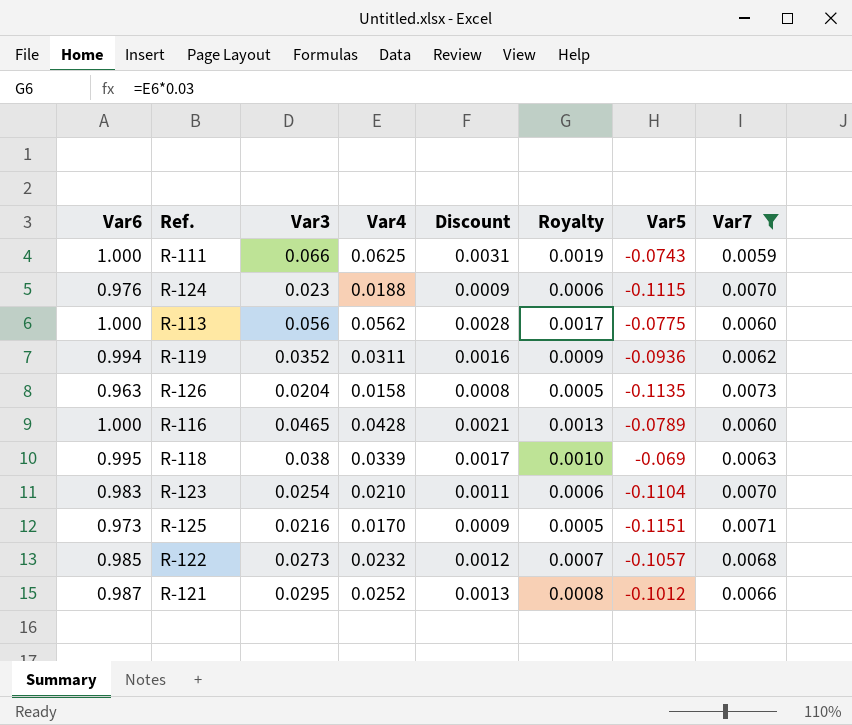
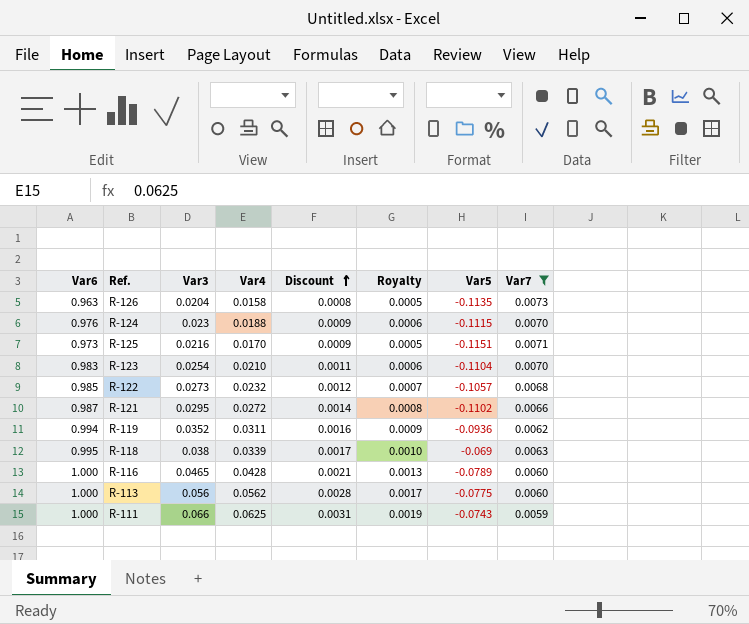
row order: none -> Discount ascending
R-121 | Var4: 0.0252 -> 0.0272
R-121 | Discount: 0.0013 -> 0.0014
R-121 | Var5: -0.1012 -> -0.1102

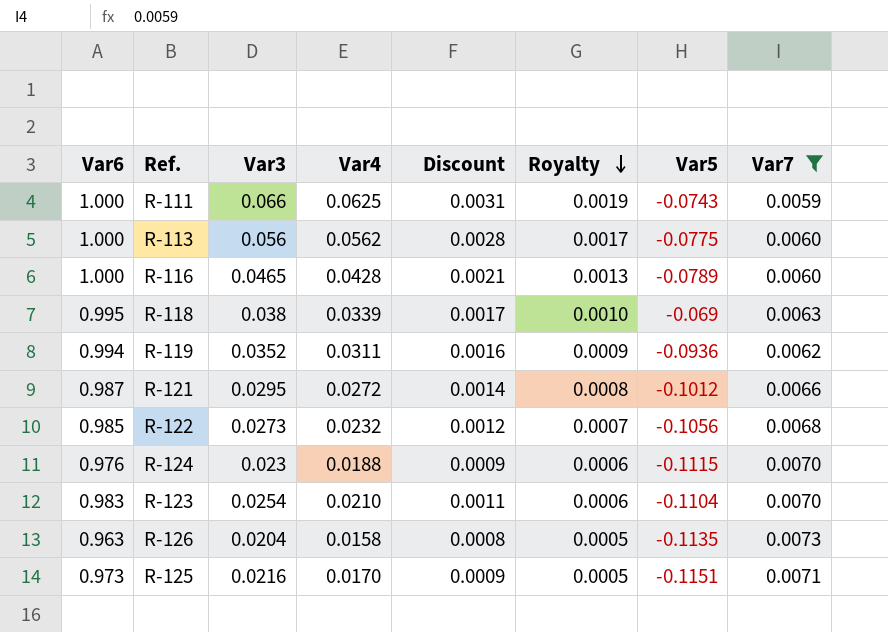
row order: Discount ascending -> Royalty descending
R-121 | Var5: -0.1102 -> -0.1012
R-122 | Var5: -0.1057 -> -0.1056

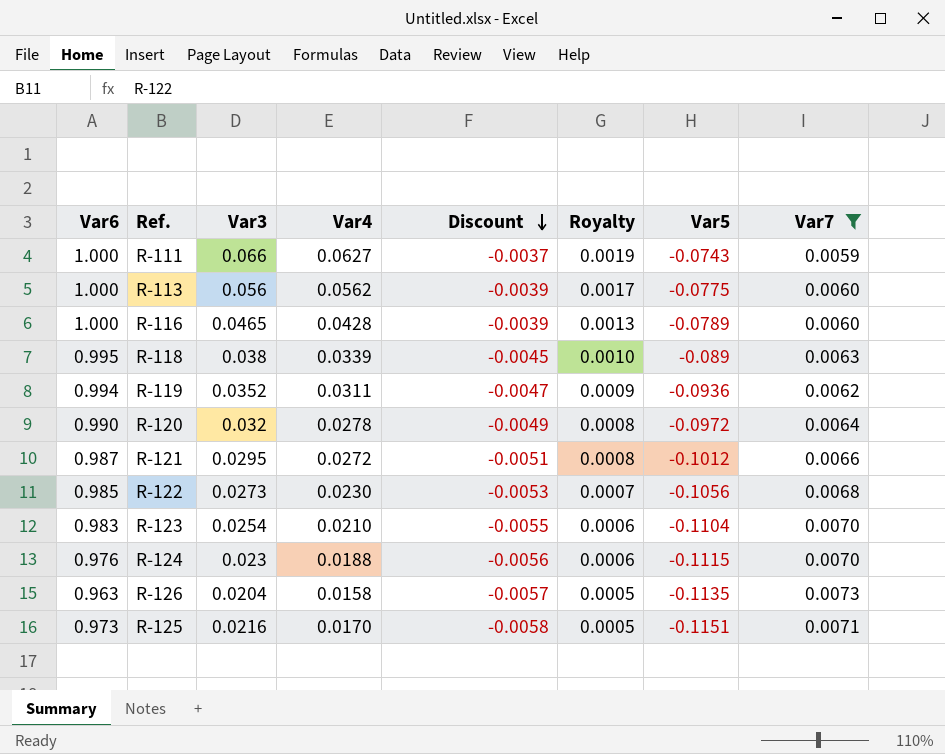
row order: Royalty descending -> Discount descending
column Discount | formula: [Var4] * 0.05 -> [Var5] * 0.05
R-111 | Var4: 0.0625 -> 0.0627
R-118 | Var5: -0.069 -> -0.089
row R-120: none -> 0.990 | 0.032 | 0.0278 | -0.0049 | 0.0008 | -0.0972 | 0.0064
R-122 | Var4: 0.0232 -> 0.0230

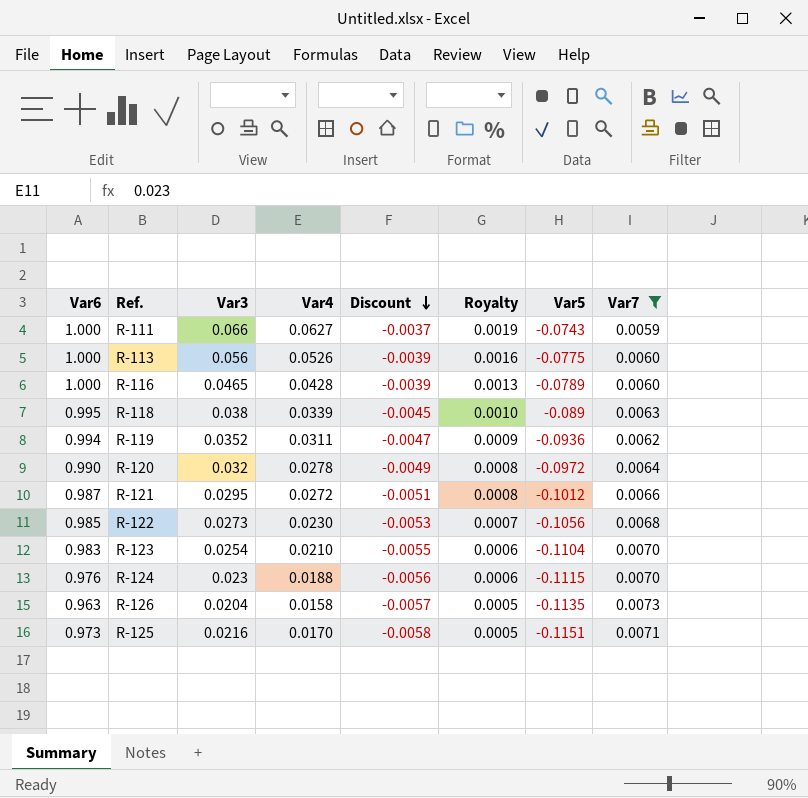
R-113 | Var4: 0.0562 -> 0.0526
R-113 | Royalty: 0.0017 -> 0.0016

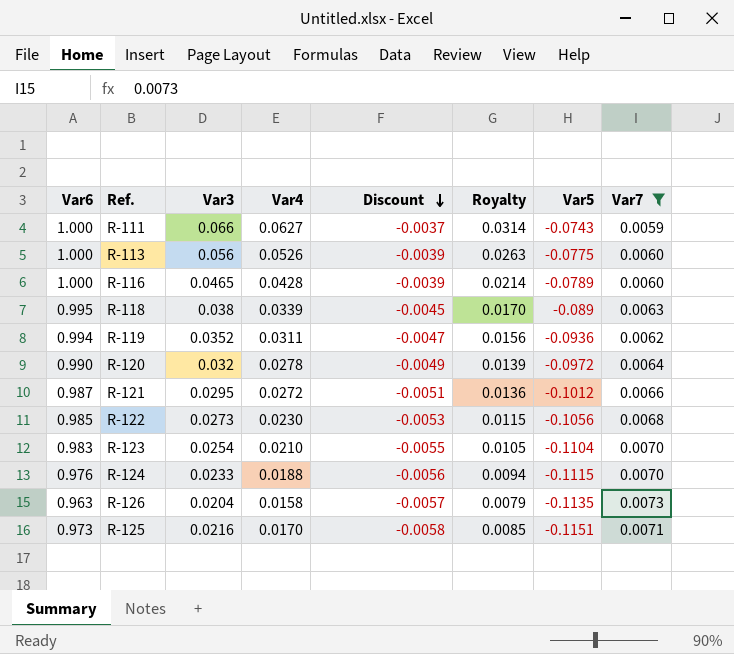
column Royalty | formula: [Var4] * 0.03 -> [Var4] * 0.5
R-124 | Var3: 0.023 -> 0.0233

